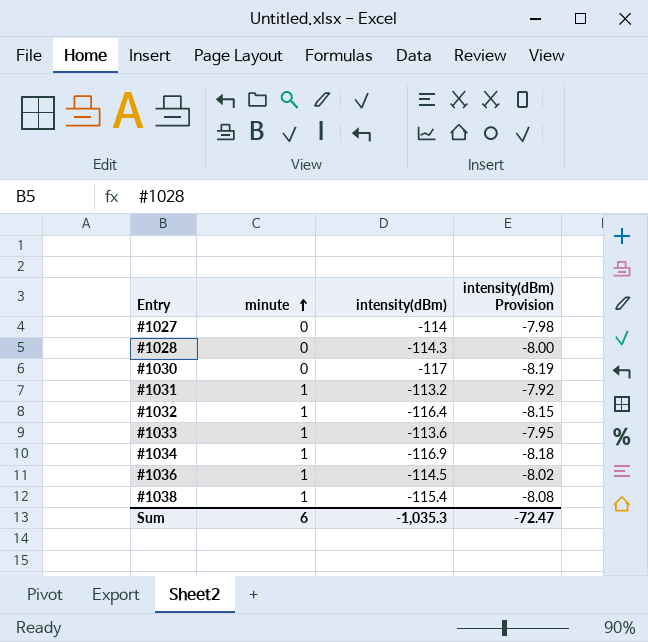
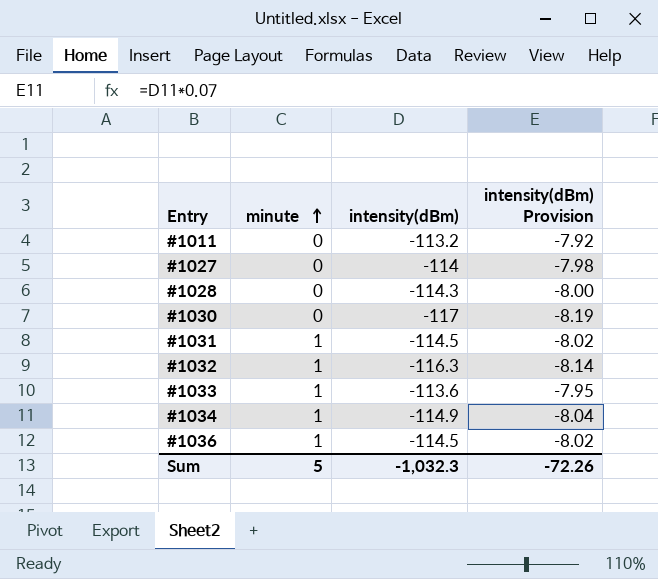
row #1038: 1 | -115.4 | -8.08 -> none
row #1011: none -> 0 | -113.2 | -7.92
#1031 | intensity(dBm): -113.2 -> -114.5
#1031 | intensity(dBm) Provision: -7.92 -> -8.02
#1032 | intensity(dBm): -116.4 -> -116.3
#1032 | intensity(dBm) Provision: -8.15 -> -8.14
#1034 | intensity(dBm): -116.9 -> -114.9
#1034 | intensity(dBm) Provision: -8.18 -> -8.04
Sum | minute: 6 -> 5
Sum | intensity(dBm): -1,035.3 -> -1,032.3
Sum | intensity(dBm) Provision: -72.47 -> -72.26

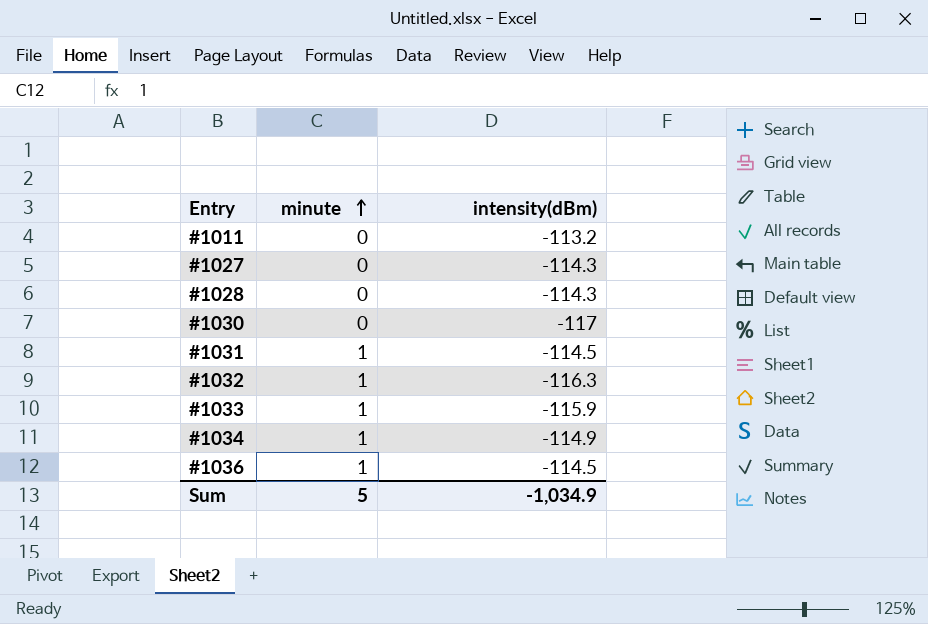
column intensity(dBm) Provision | formula: [intensity(dBm)] * 0.07 -> none
#1027 | intensity(dBm): -114 -> -114.3
#1033 | intensity(dBm): -113.6 -> -115.9
Sum | intensity(dBm): -1,032.3 -> -1,034.9

